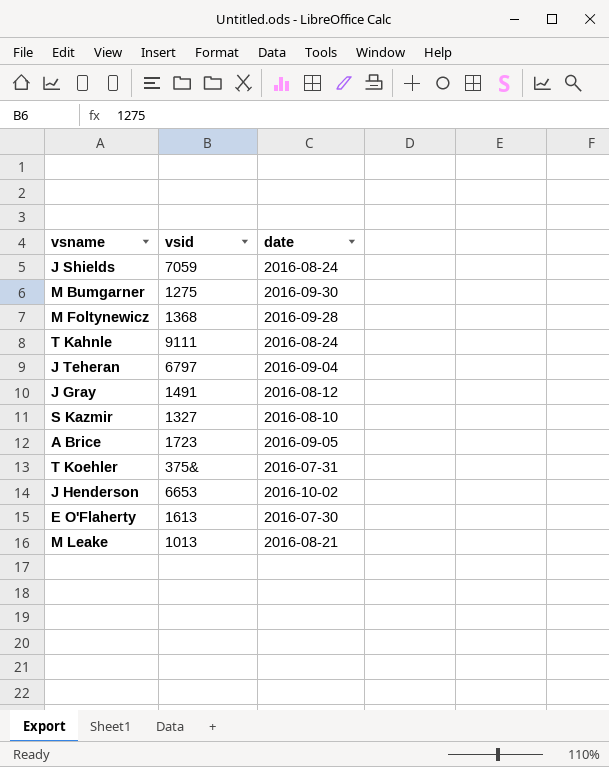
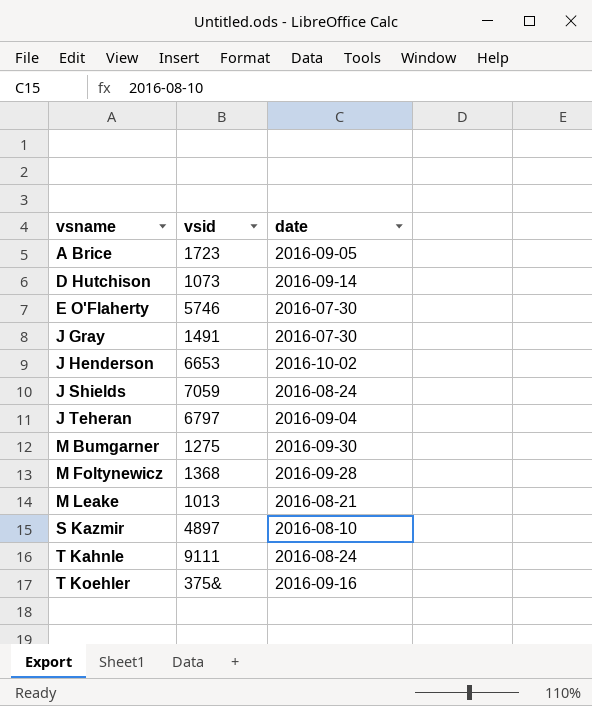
row order: none -> vsname ascending
row D Hutchison: none -> 1073 | 2016-09-14
E O'Flaherty | vsid: 1613 -> 5746
J Gray | date: 2016-08-12 -> 2016-07-30
S Kazmir | vsid: 1327 -> 4897
T Koehler | date: 2016-07-31 -> 2016-09-16

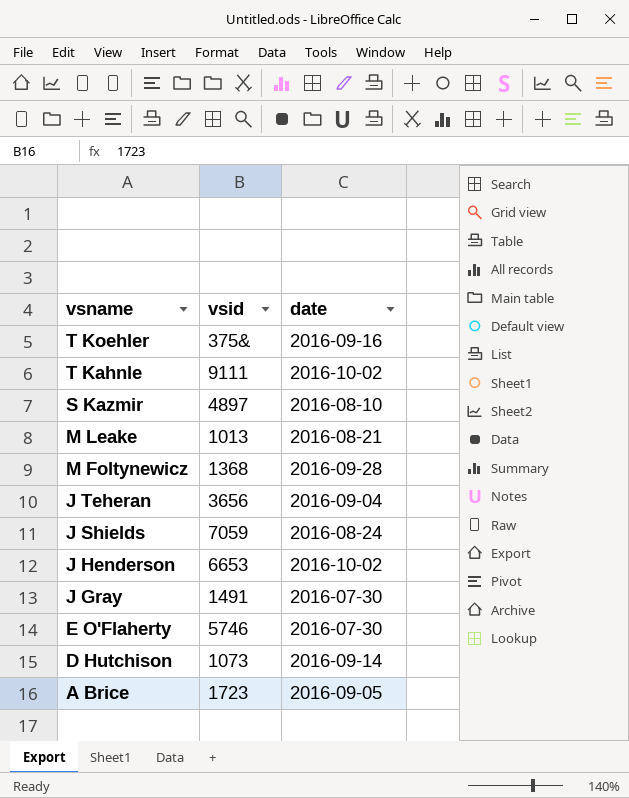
row order: vsname ascending -> vsname descending
row M Bumgarner: 1275 | 2016-09-30 -> none
T Kahnle | date: 2016-08-24 -> 2016-10-02
J Teheran | vsid: 6797 -> 3656

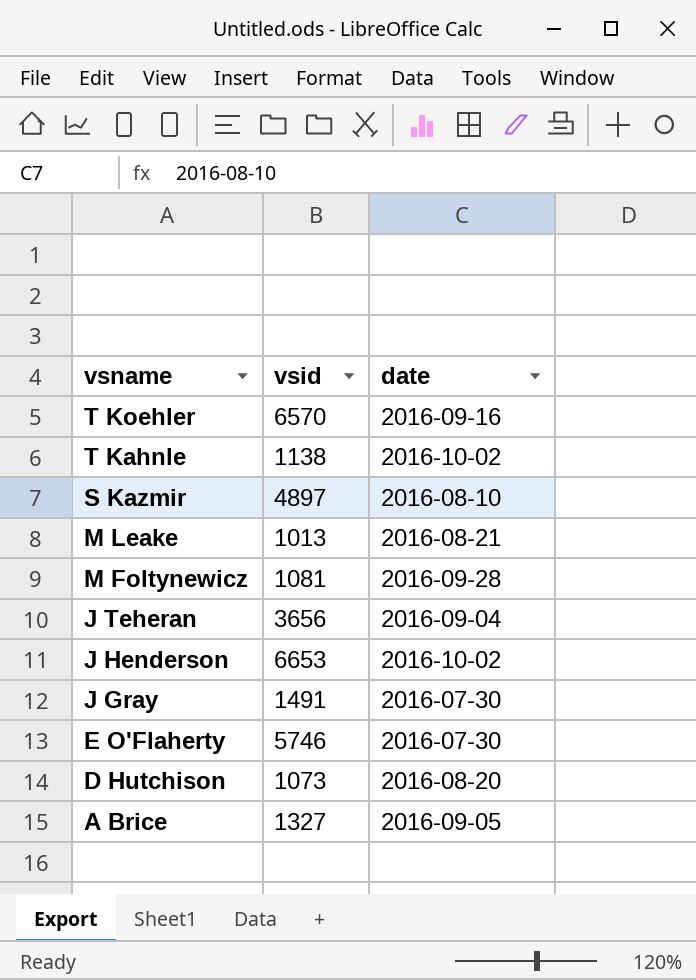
row J Shields: 7059 | 2016-08-24 -> none
T Koehler | vsid: 375& -> 6570
T Kahnle | vsid: 9111 -> 1138
M Foltynewicz | vsid: 1368 -> 1081
D Hutchison | date: 2016-09-14 -> 2016-08-20
A Brice | vsid: 1723 -> 1327

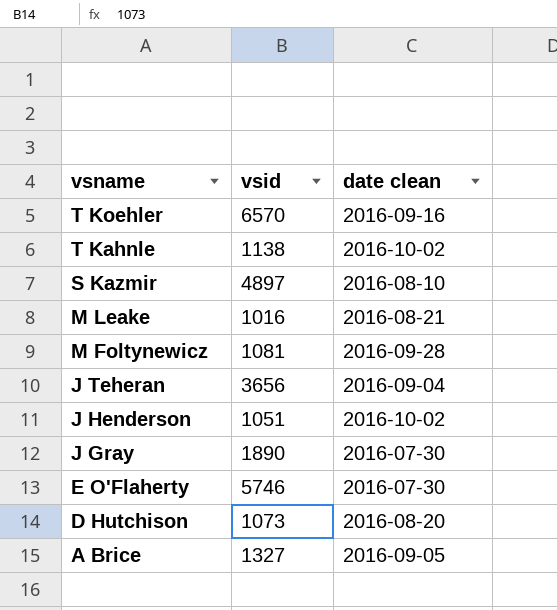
column name: date -> date clean
M Leake | vsid: 1013 -> 1016
J Henderson | vsid: 6653 -> 1051
J Gray | vsid: 1491 -> 1890

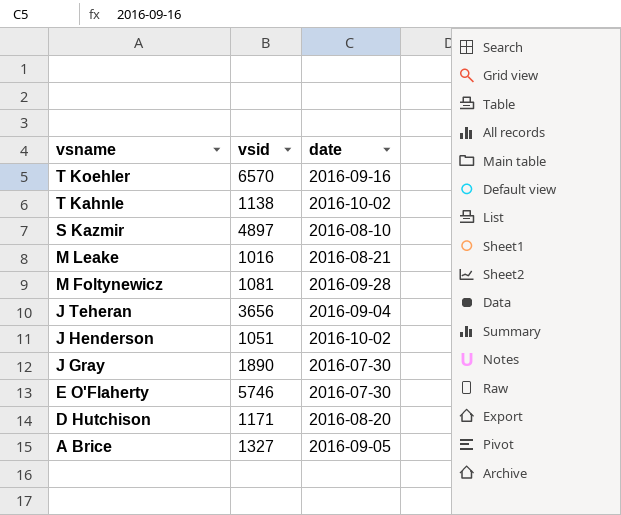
column name: date clean -> date
D Hutchison | vsid: 1073 -> 1171

